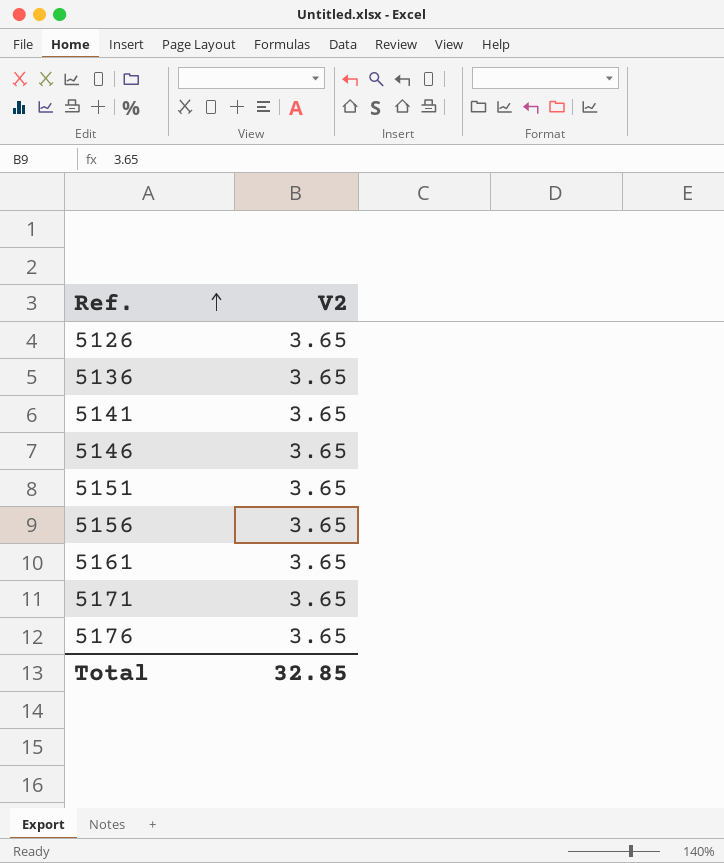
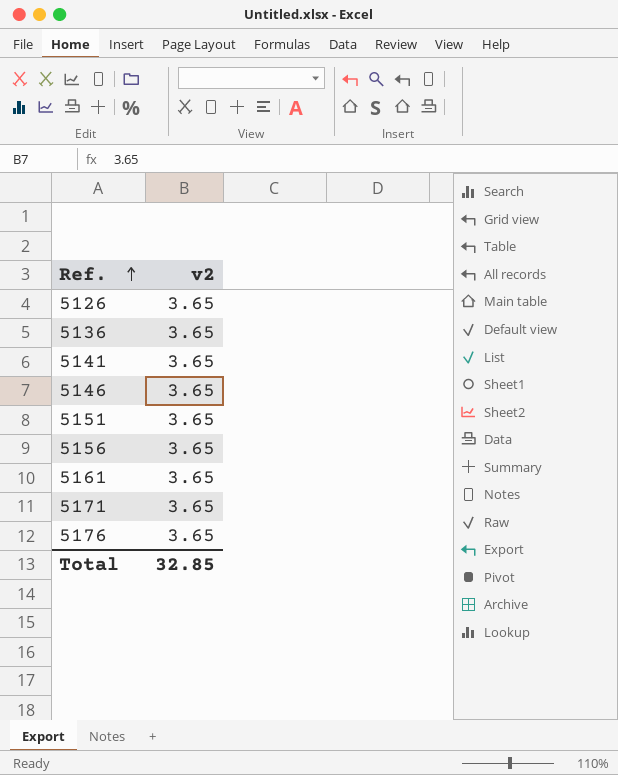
column name: V2 -> v2

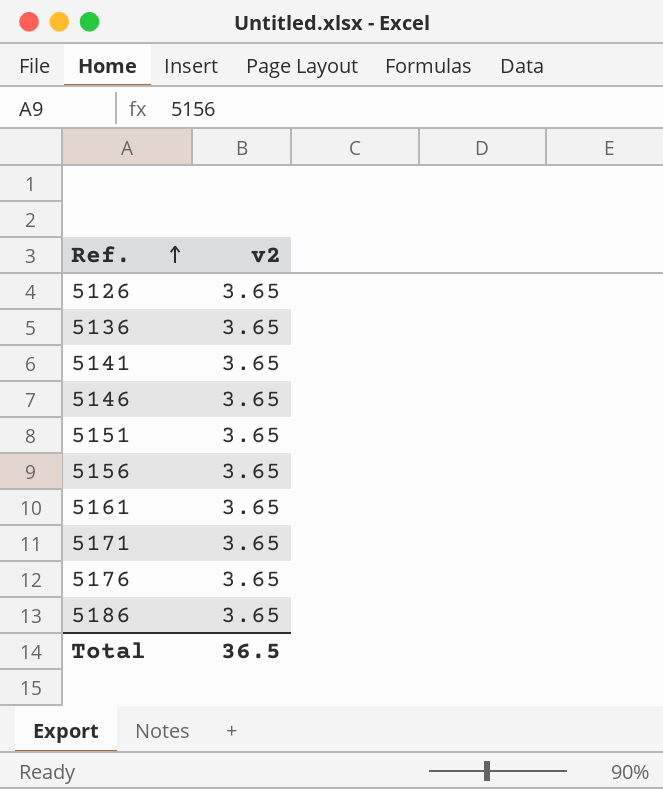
row 5186: none -> 3.65
Total | v2: 32.85 -> 36.5

